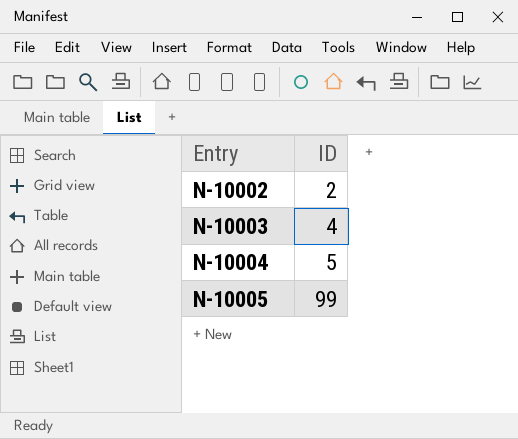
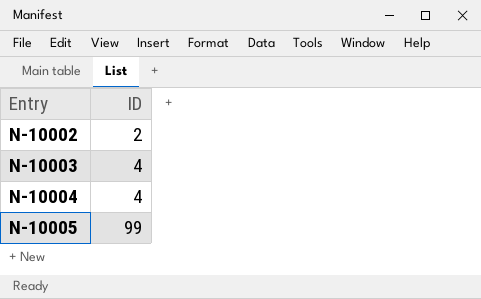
N-10004 | ID: 5 -> 4

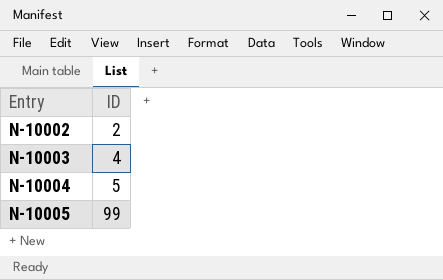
N-10004 | ID: 4 -> 5

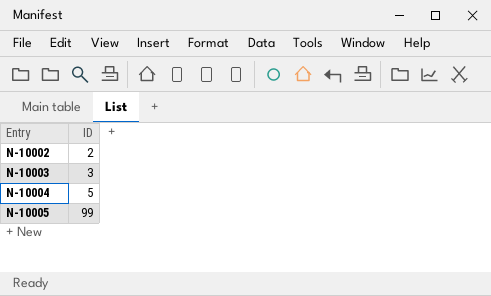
N-10003 | ID: 4 -> 3

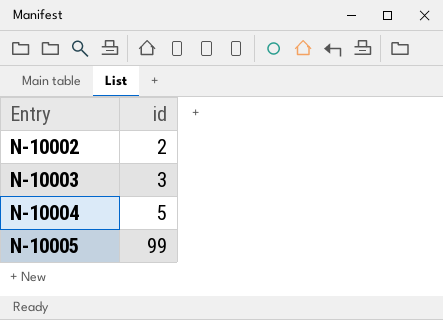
column name: ID -> id

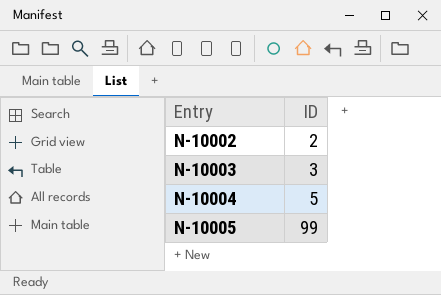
column name: id -> ID

